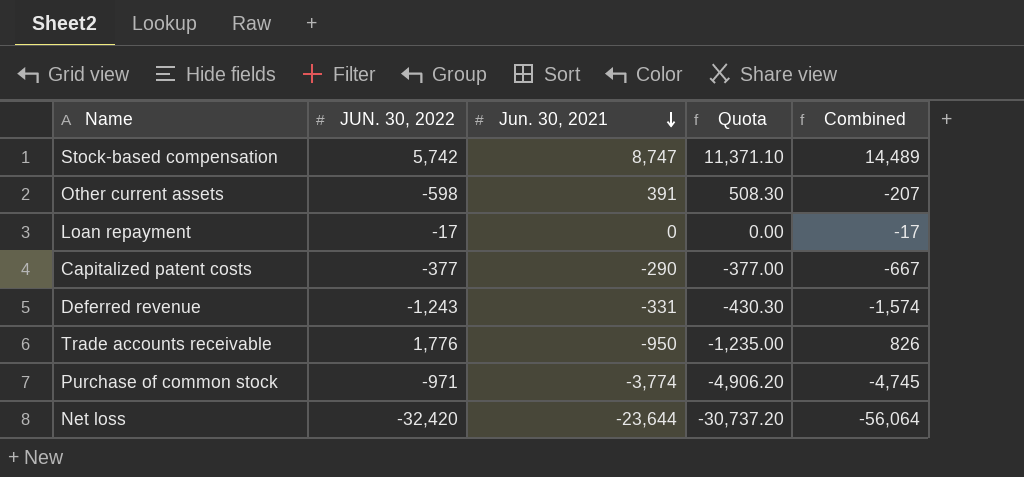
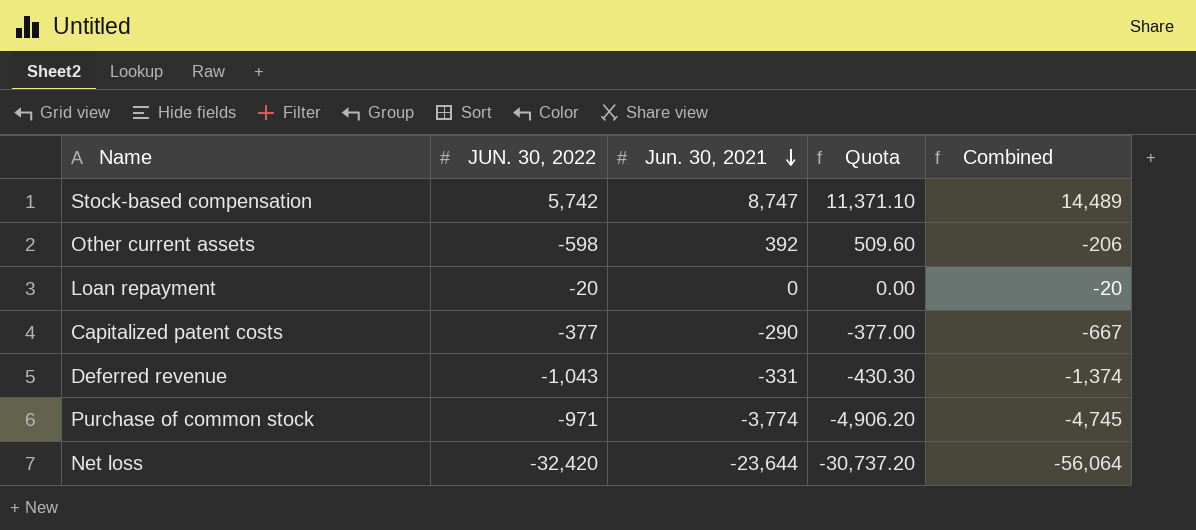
row Trade accounts receivable: 1,776 | -950 | -1,235.00 | 826 -> none
Other current assets | Jun. 30, 2021: 391 -> 392
Other current assets | Quota: 508.30 -> 509.60
Other current assets | Combined: -207 -> -206
Loan repayment | JUN. 30, 2022: -17 -> -20
Loan repayment | Combined: -17 -> -20
Deferred revenue | JUN. 30, 2022: -1,243 -> -1,043
Deferred revenue | Combined: -1,574 -> -1,374

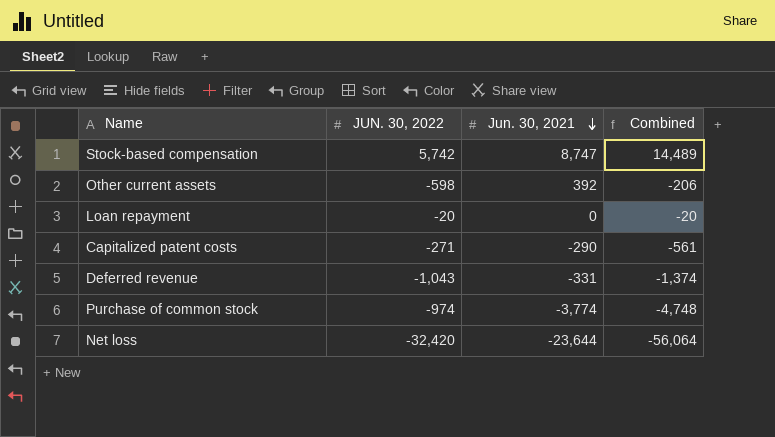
column Quota | formula: [Jun. 30, 2021] * 1.3 -> none
Capitalized patent costs | JUN. 30, 2022: -377 -> -271
Capitalized patent costs | Combined: -667 -> -561
Purchase of common stock | JUN. 30, 2022: -971 -> -974
Purchase of common stock | Combined: -4,745 -> -4,748

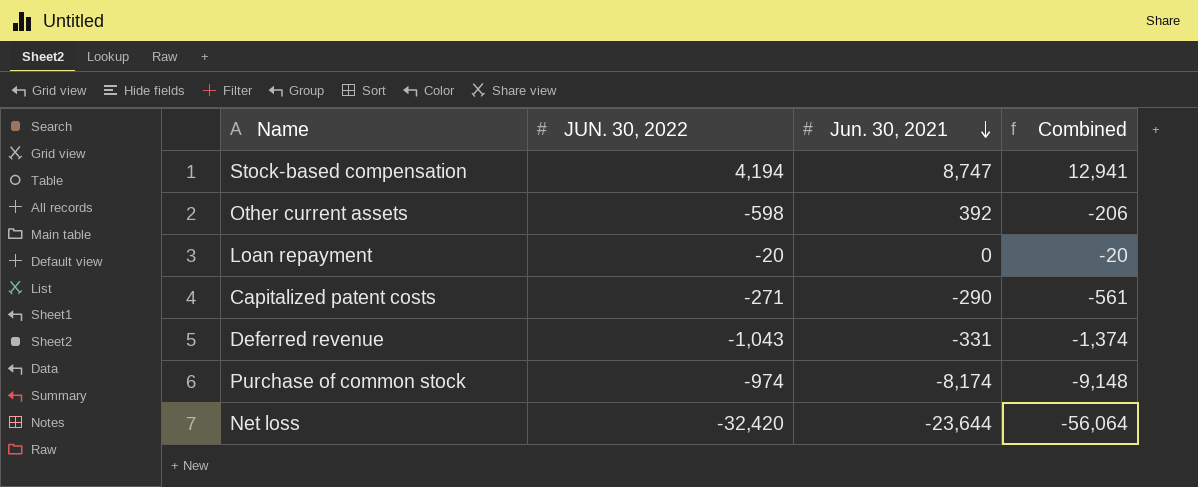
Stock-based compensation | JUN. 30, 2022: 5,742 -> 4,194
Stock-based compensation | Combined: 14,489 -> 12,941
Purchase of common stock | Jun. 30, 2021: -3,774 -> -8,174
Purchase of common stock | Combined: -4,748 -> -9,148

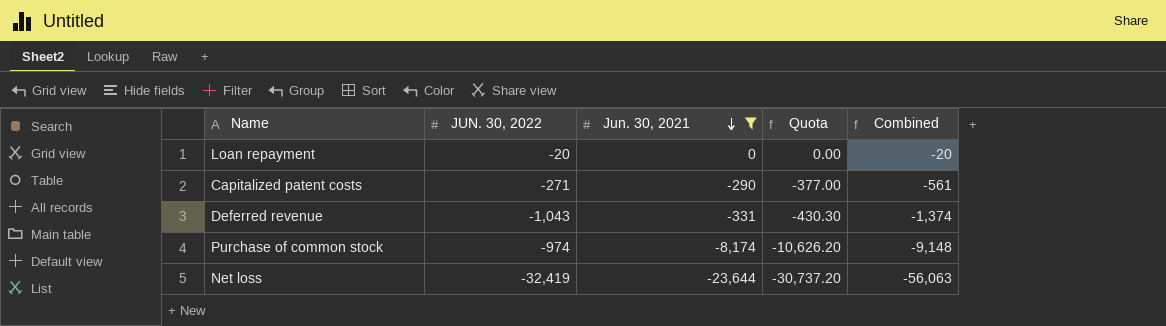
filter: none -> Jun. 30, 2021 <= 0
column Quota | formula: none -> [Jun. 30, 2021] * 1.3
Net loss | JUN. 30, 2022: -32,420 -> -32,419
Net loss | Combined: -56,064 -> -56,063

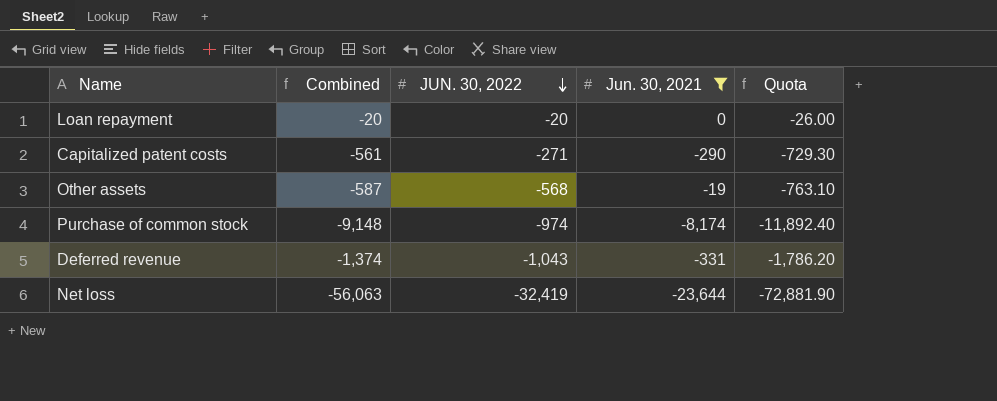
row order: Jun. 30, 2021 descending -> JUN. 30, 2022 descending
column Combined | position: 5 -> 2
column Quota | formula: [Jun. 30, 2021] * 1.3 -> [Combined] * 1.3
row Other assets: none -> -587 | -568 | -19 | -763.10

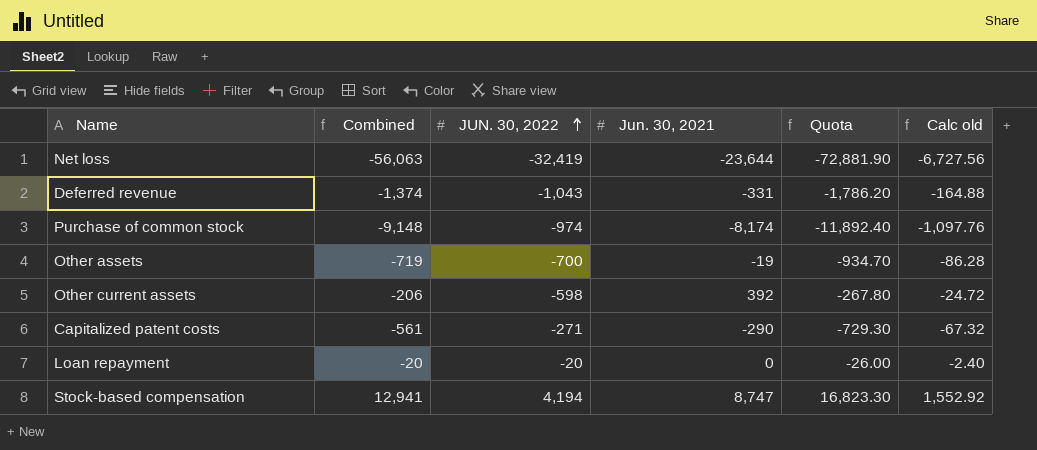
filter: Jun. 30, 2021 <= 0 -> none
row order: JUN. 30, 2022 descending -> JUN. 30, 2022 ascending
column Calc old | formula: none -> [Combined] * 0.12
Other assets | Combined: -587 -> -719
Other assets | JUN. 30, 2022: -568 -> -700
Other assets | Quota: -763.10 -> -934.70

